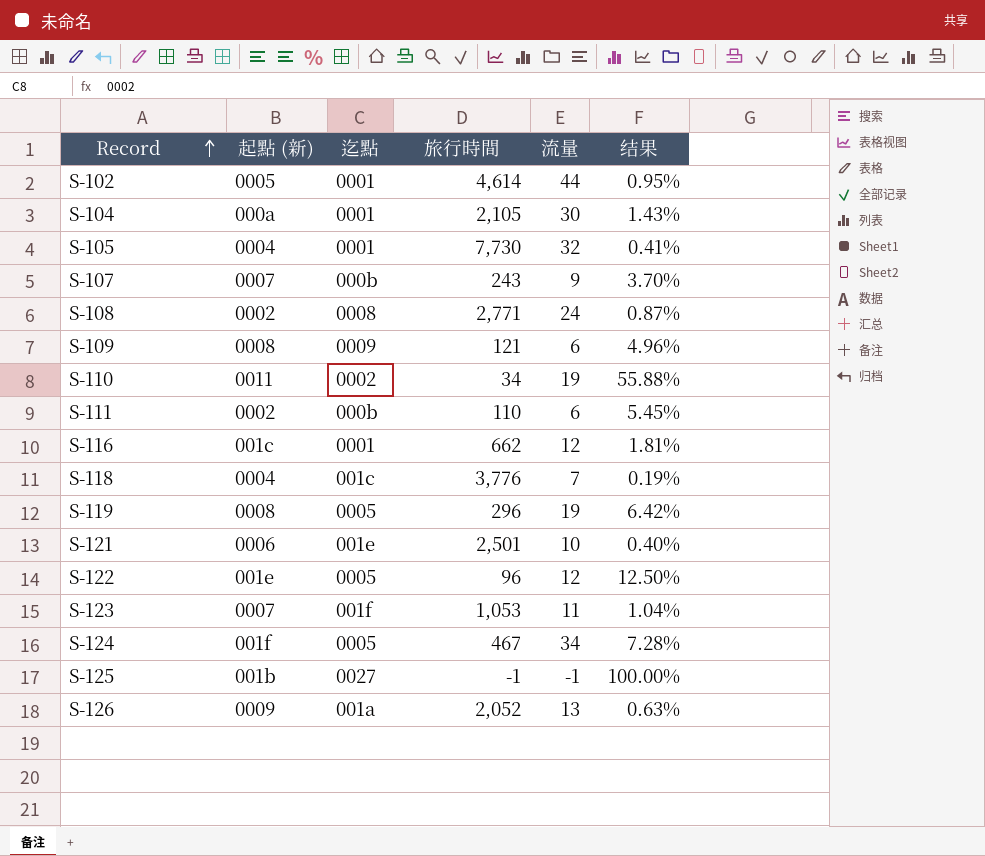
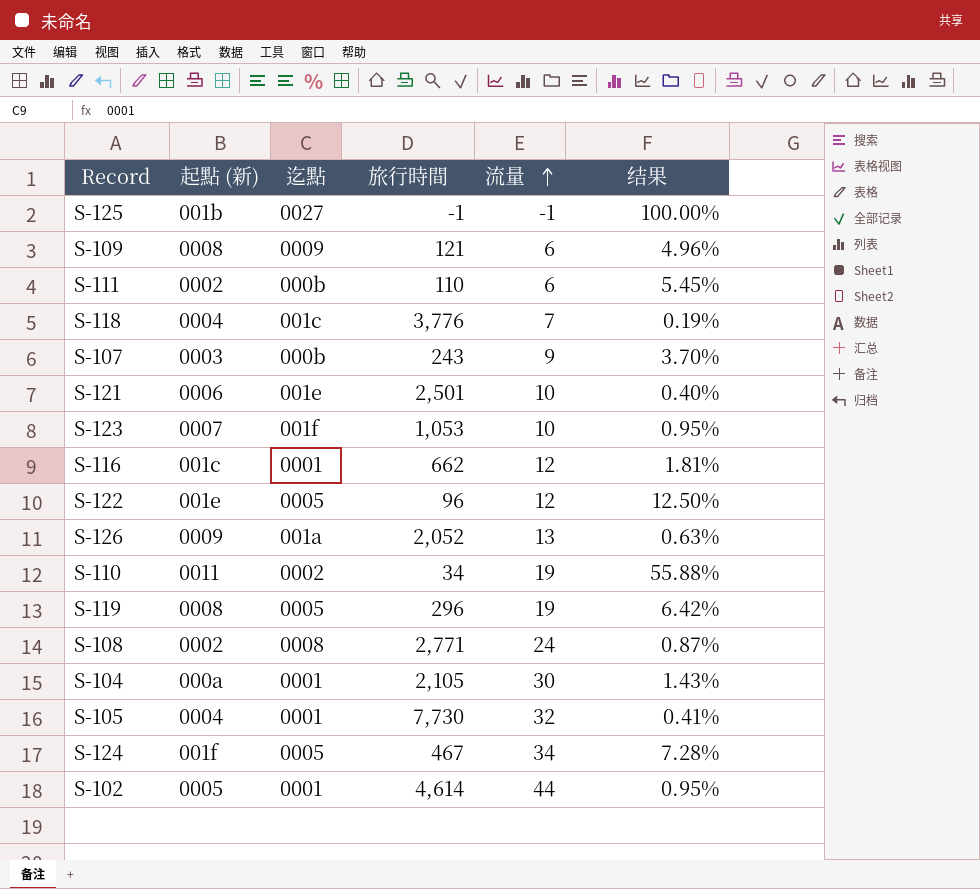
row order: Record ascending -> 流量 ascending
S-107 | 起點 (新): 0007 -> 0003
S-123 | 流量: 11 -> 10
S-123 | 结果: 1.04% -> 0.95%

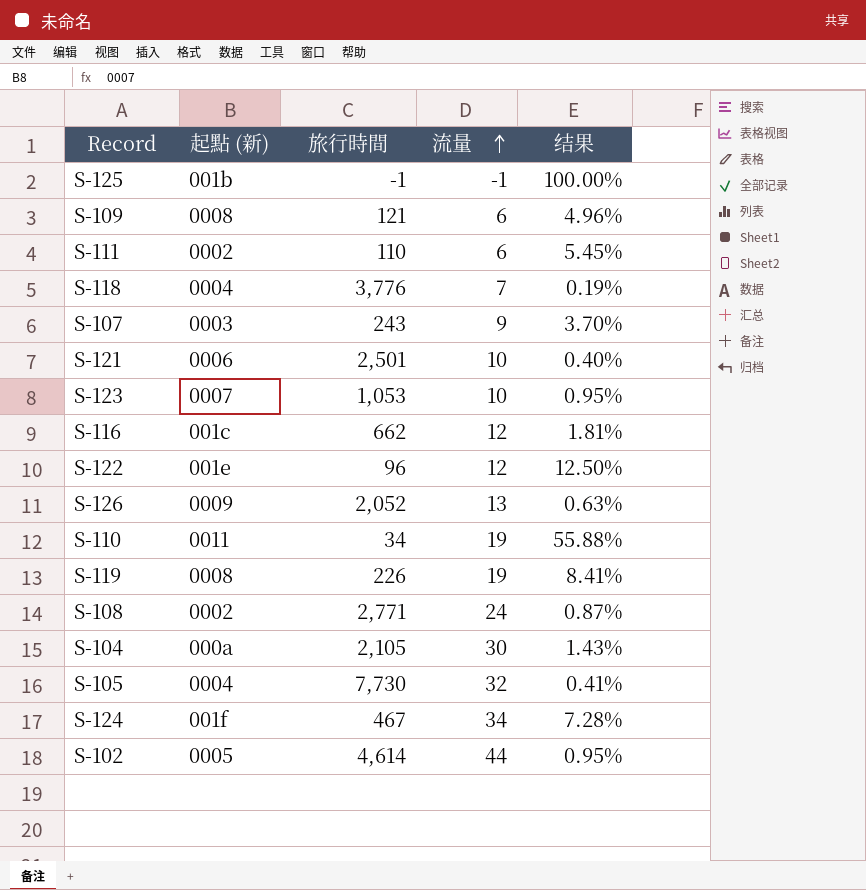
column 迄點 | position: 3 -> none
S-119 | 旅行時間: 296 -> 226
S-119 | 结果: 6.42% -> 8.41%

